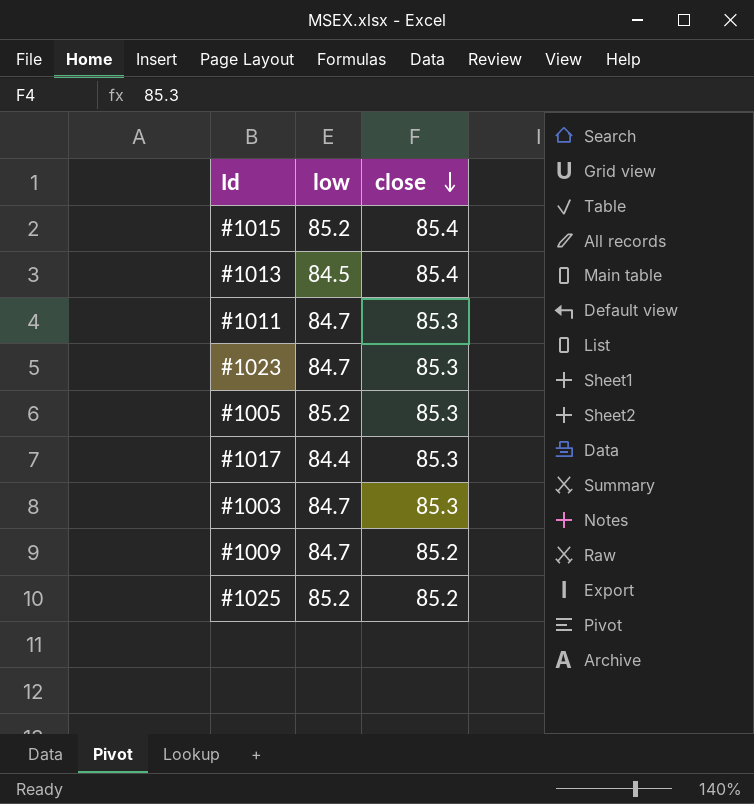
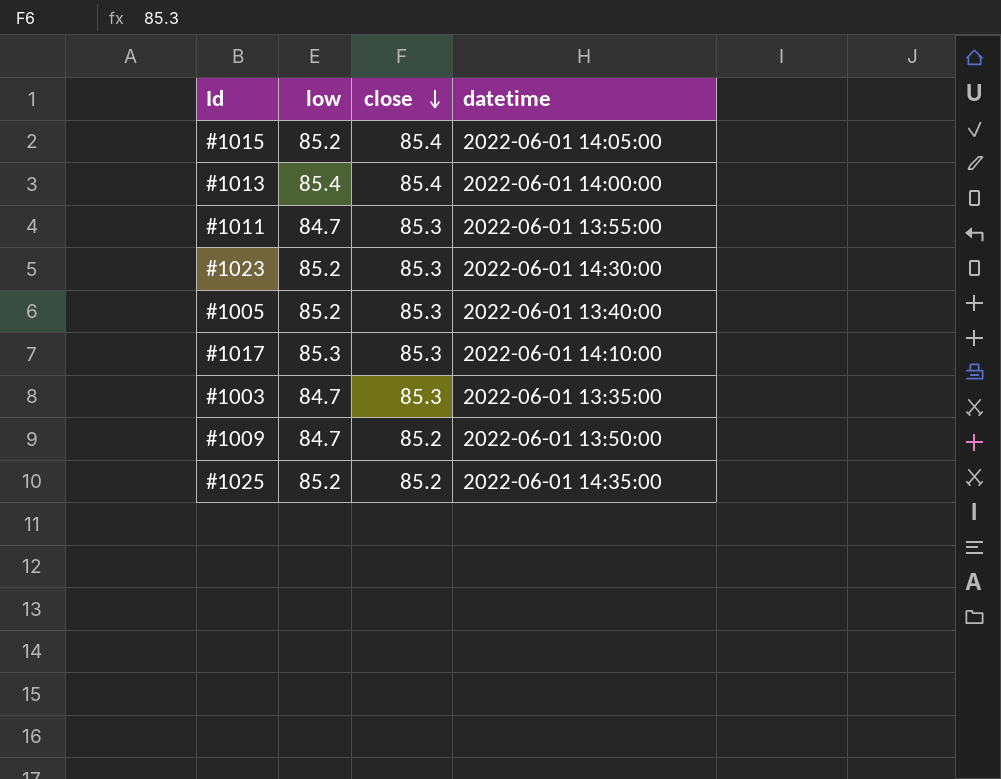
column datetime | position: none -> 4
#1013 | low: 84.5 -> 85.4
#1023 | low: 84.7 -> 85.2
#1017 | low: 84.4 -> 85.3

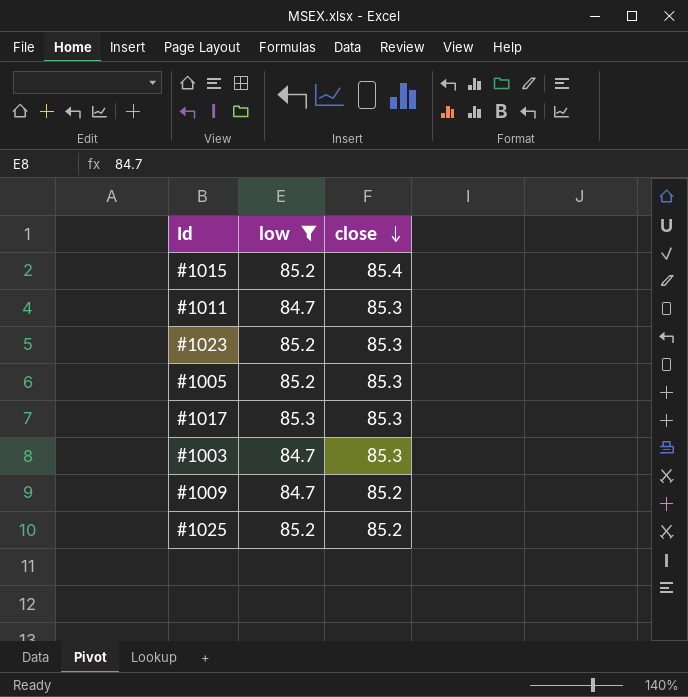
filter: none -> low != 85.4
column datetime | position: 4 -> none

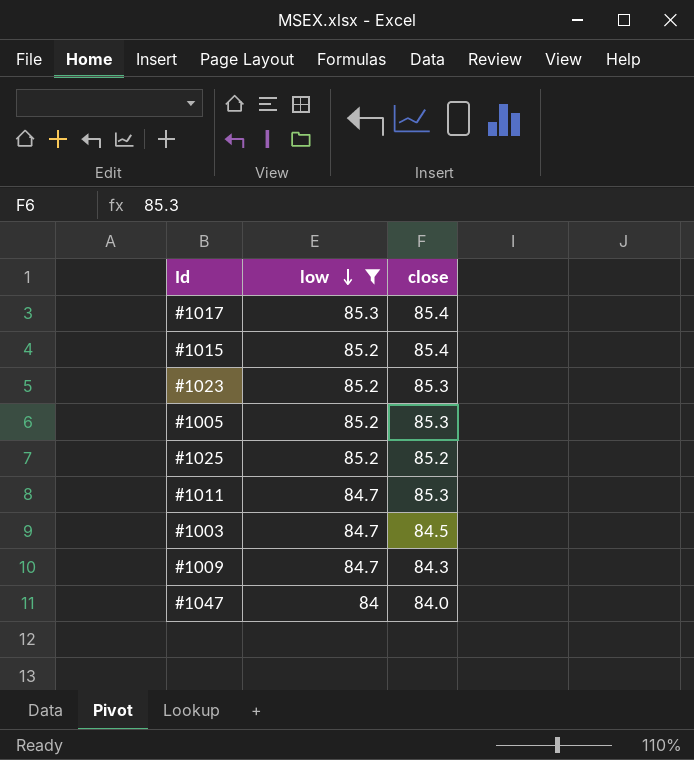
row order: close descending -> low descending
#1017 | close: 85.3 -> 85.4
#1003 | close: 85.3 -> 84.5
#1009 | close: 85.2 -> 84.3
row #1047: none -> 84 | 84.0

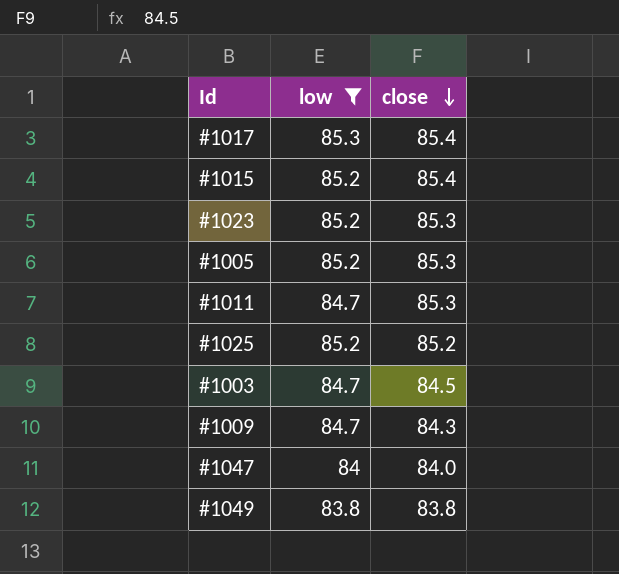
row order: low descending -> close descending
row #1049: none -> 83.8 | 83.8

